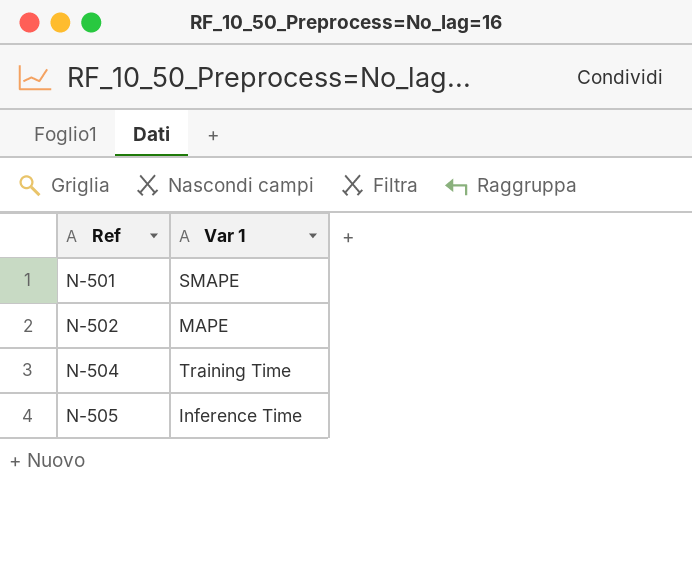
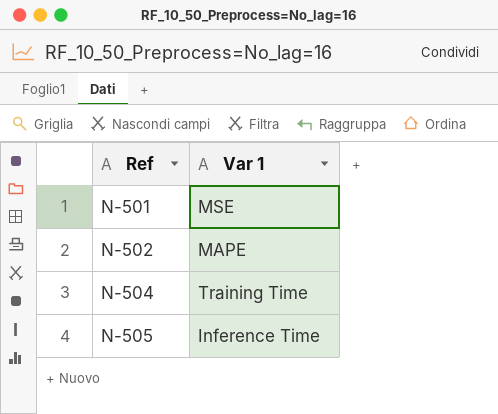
N-501 | Var 1: SMAPE -> MSE

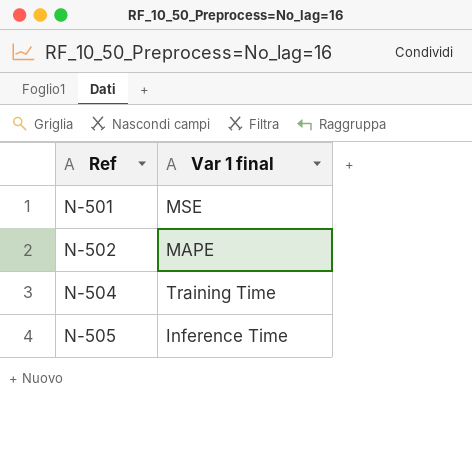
column name: Var 1 -> Var 1 final

